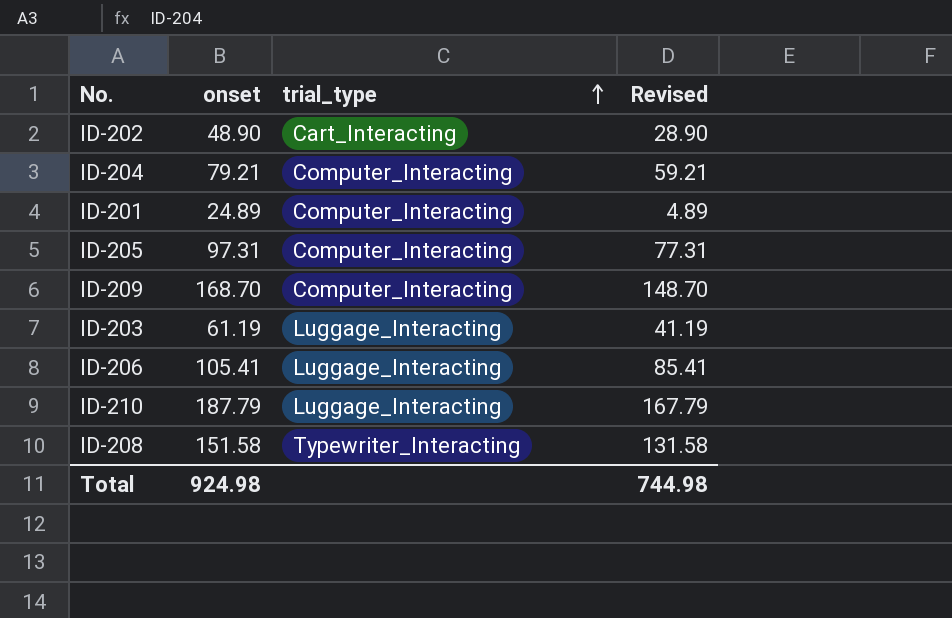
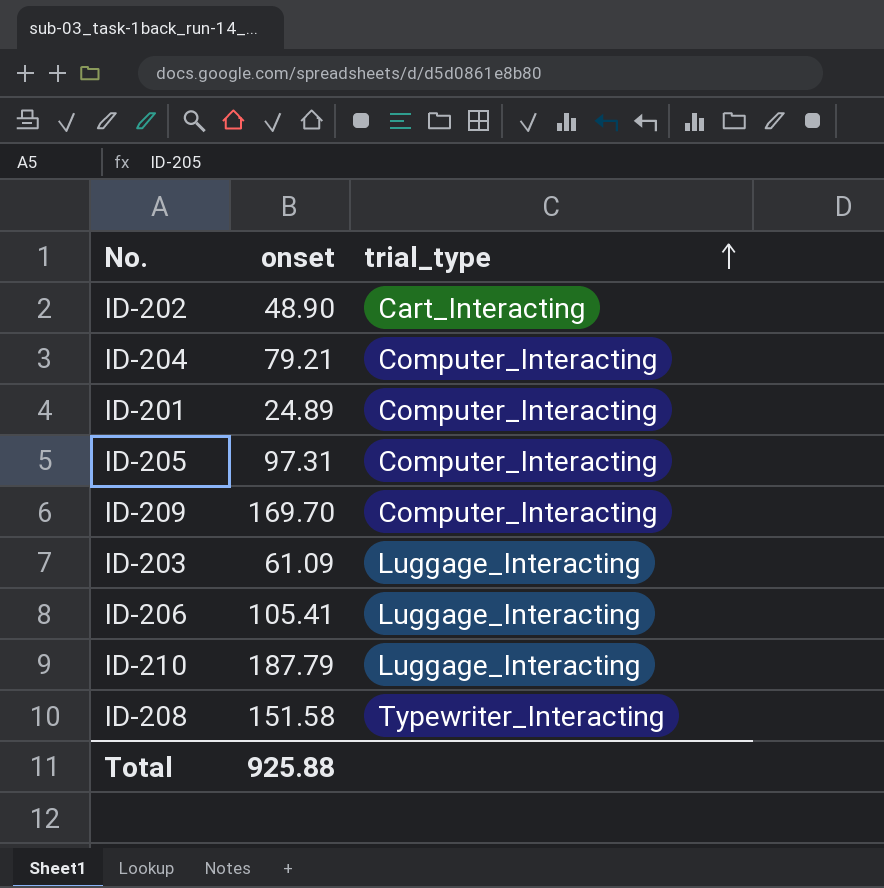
column Revised | formula: [onset] - 20 -> none
ID-209 | onset: 168.70 -> 169.70
ID-203 | onset: 61.19 -> 61.09
Total | onset: 924.98 -> 925.88

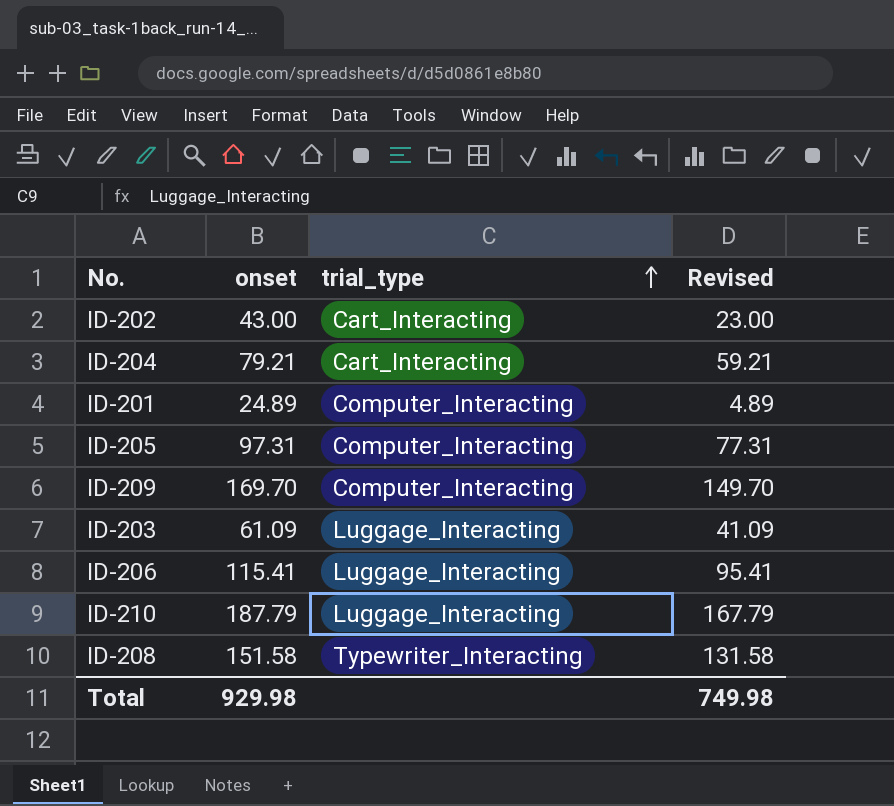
column Revised | formula: none -> [onset] - 20
ID-202 | onset: 48.90 -> 43.00
ID-204 | trial_type: Computer_Interacting -> Cart_Interacting
ID-206 | onset: 105.41 -> 115.41
Total | onset: 925.88 -> 929.98

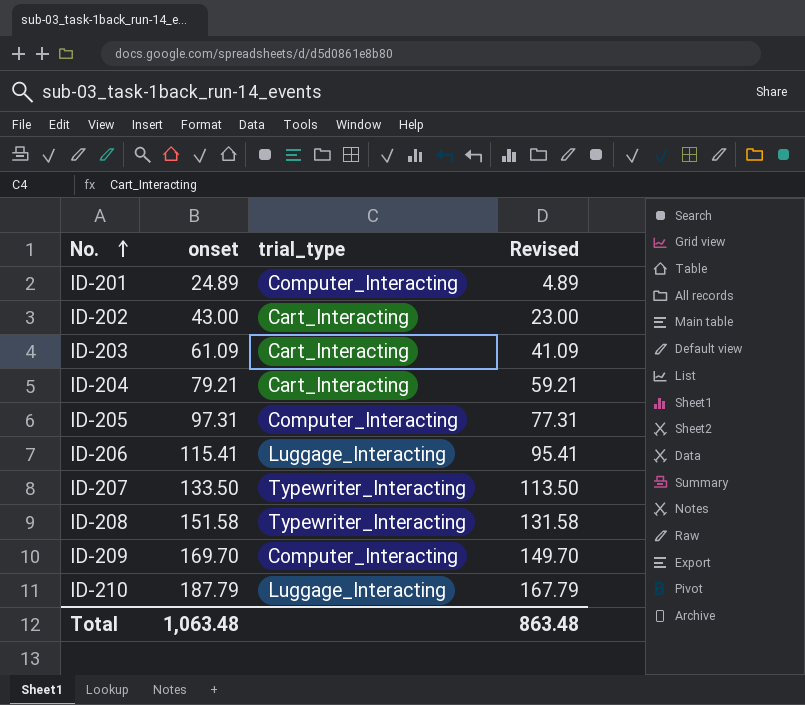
row order: trial_type ascending -> No. ascending
ID-203 | trial_type: Luggage_Interacting -> Cart_Interacting
row ID-207: none -> 133.50 | Typewriter_Interacting | 113.50
Total | onset: 929.98 -> 1,063.48
Total | Revised: 749.98 -> 863.48

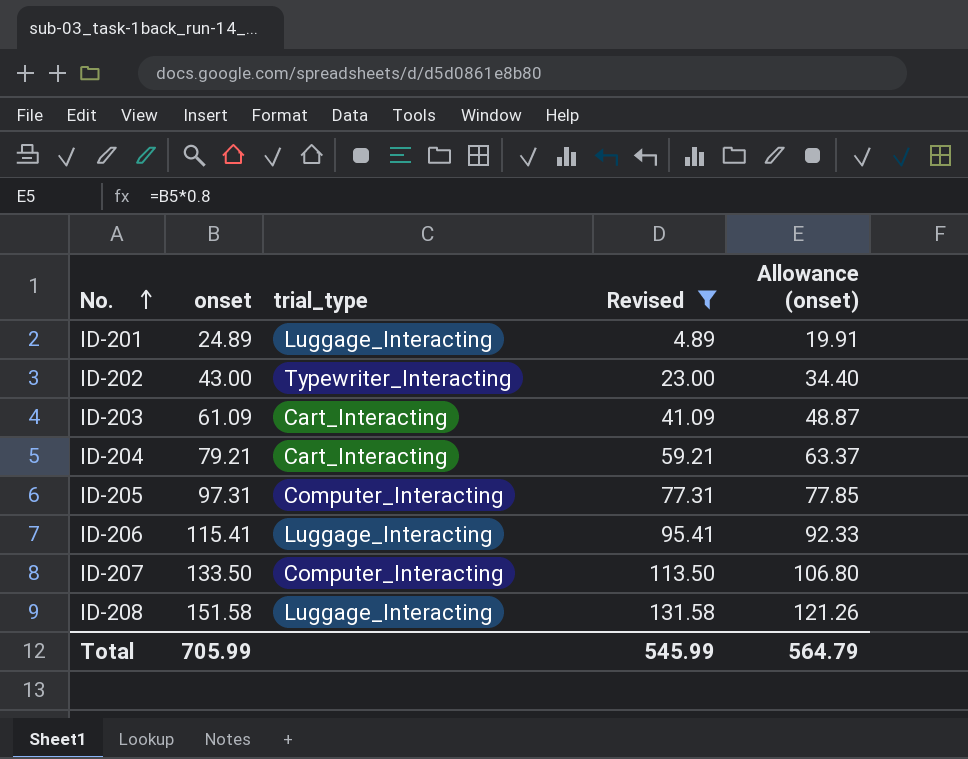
filter: none -> Revised <= 131.58
column Allowance (onset) | formula: none -> [onset] * 0.8
ID-201 | trial_type: Computer_Interacting -> Luggage_Interacting
ID-202 | trial_type: Cart_Interacting -> Typewriter_Interacting
ID-207 | trial_type: Typewriter_Interacting -> Computer_Interacting
ID-208 | trial_type: Typewriter_Interacting -> Luggage_Interacting
Total | onset: 1,063.48 -> 705.99
Total | Revised: 863.48 -> 545.99

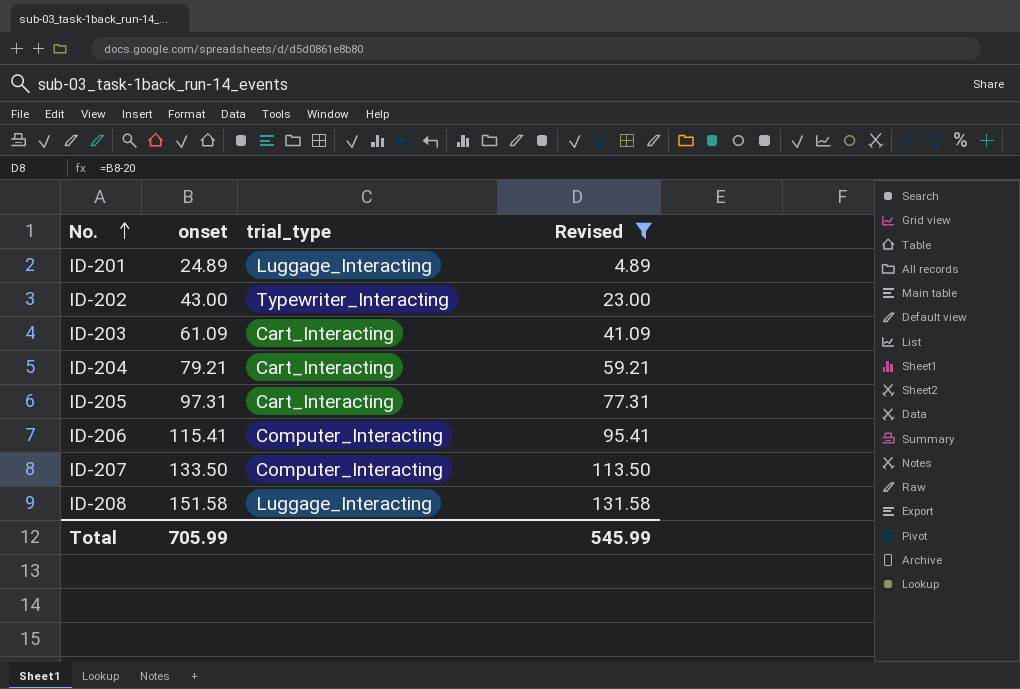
column Allowance (onset) | formula: [onset] * 0.8 -> none
ID-205 | trial_type: Computer_Interacting -> Cart_Interacting
ID-206 | trial_type: Luggage_Interacting -> Computer_Interacting

